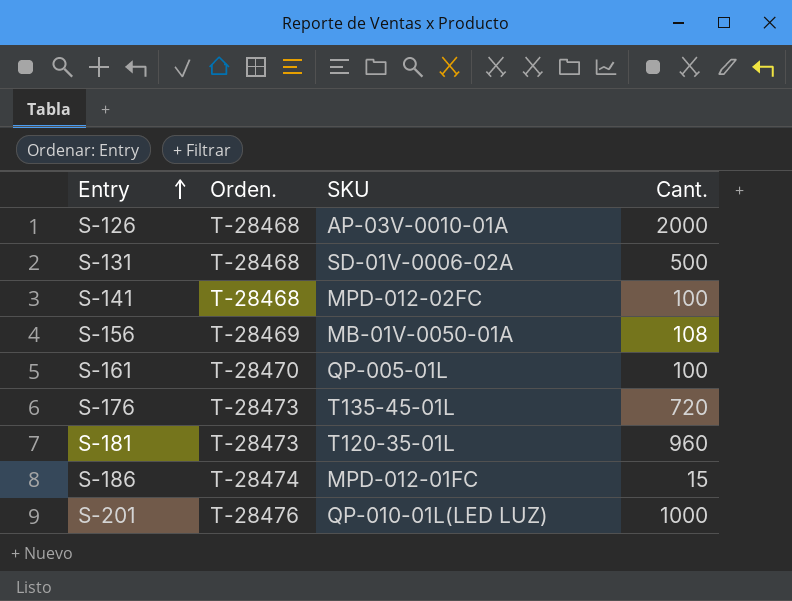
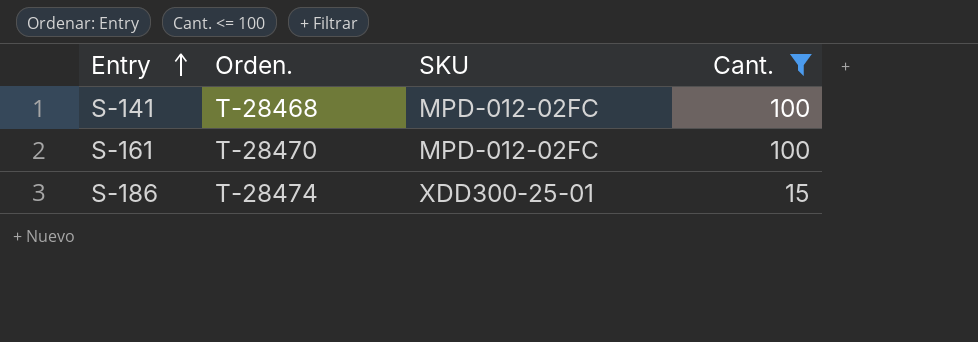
filter: none -> Cant. <= 100
S-161 | SKU: QP-005-01L -> MPD-012-02FC
S-186 | SKU: MPD-012-01FC -> XDD300-25-01

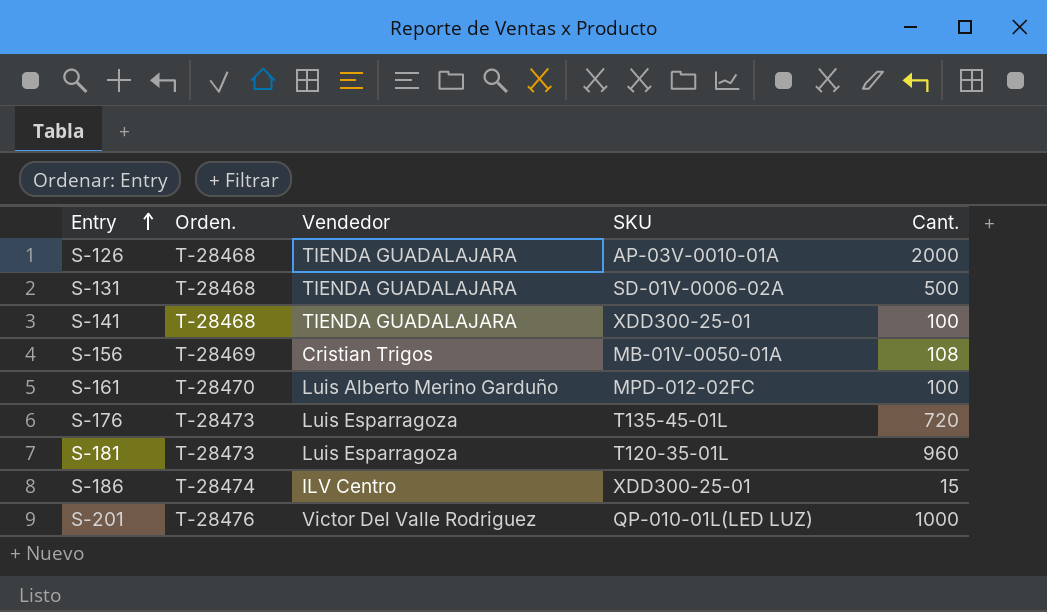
filter: Cant. <= 100 -> none
column Vendedor | position: none -> 3
S-141 | SKU: MPD-012-02FC -> XDD300-25-01

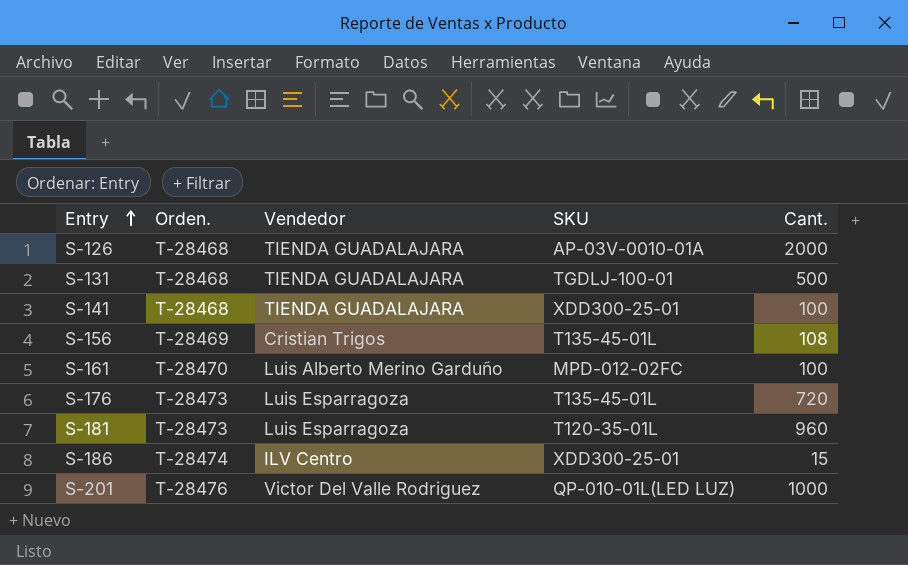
S-131 | SKU: SD-01V-0006-02A -> TGDLJ-100-01
S-156 | SKU: MB-01V-0050-01A -> T135-45-01L

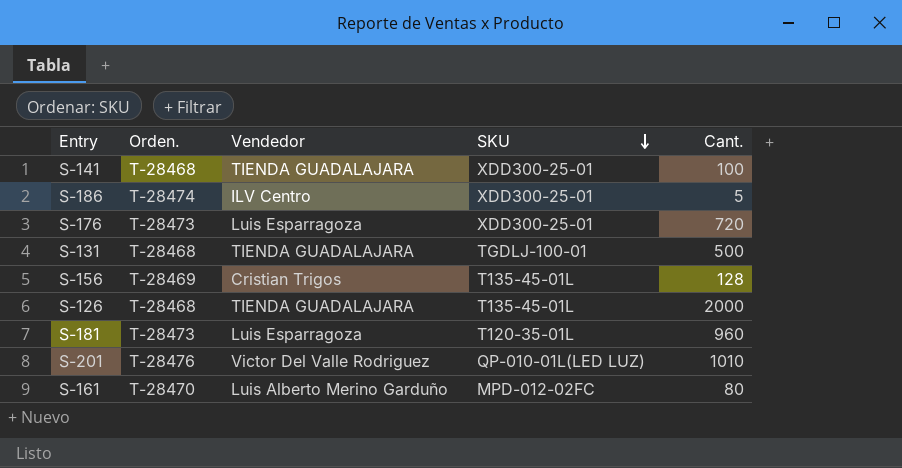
row order: Entry ascending -> SKU descending
S-186 | Cant.: 15 -> 5
S-176 | SKU: T135-45-01L -> XDD300-25-01
S-156 | Cant.: 108 -> 128
S-126 | SKU: AP-03V-0010-01A -> T135-45-01L
S-201 | Cant.: 1000 -> 1010
S-161 | Cant.: 100 -> 80

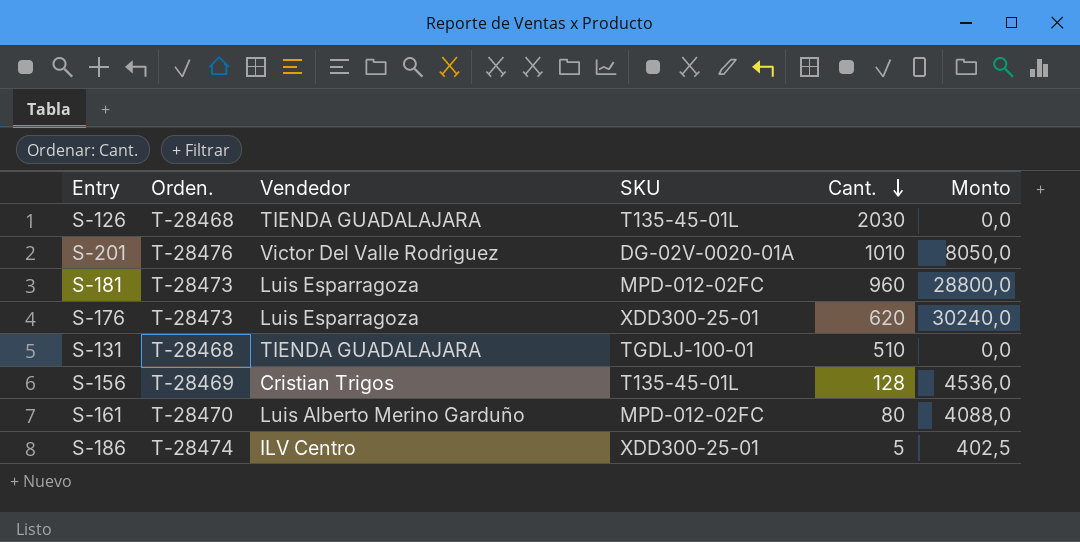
row order: SKU descending -> Cant. descending
column Monto | position: none -> 6
row S-141: T-28468 | TIENDA GUADALAJARA | XDD300-25-01 | 100 -> none
S-126 | Cant.: 2000 -> 2030
S-201 | SKU: QP-010-01L(LED LUZ) -> DG-02V-0020-01A
S-181 | SKU: T120-35-01L -> MPD-012-02FC
S-176 | Cant.: 720 -> 620
S-131 | Cant.: 500 -> 510

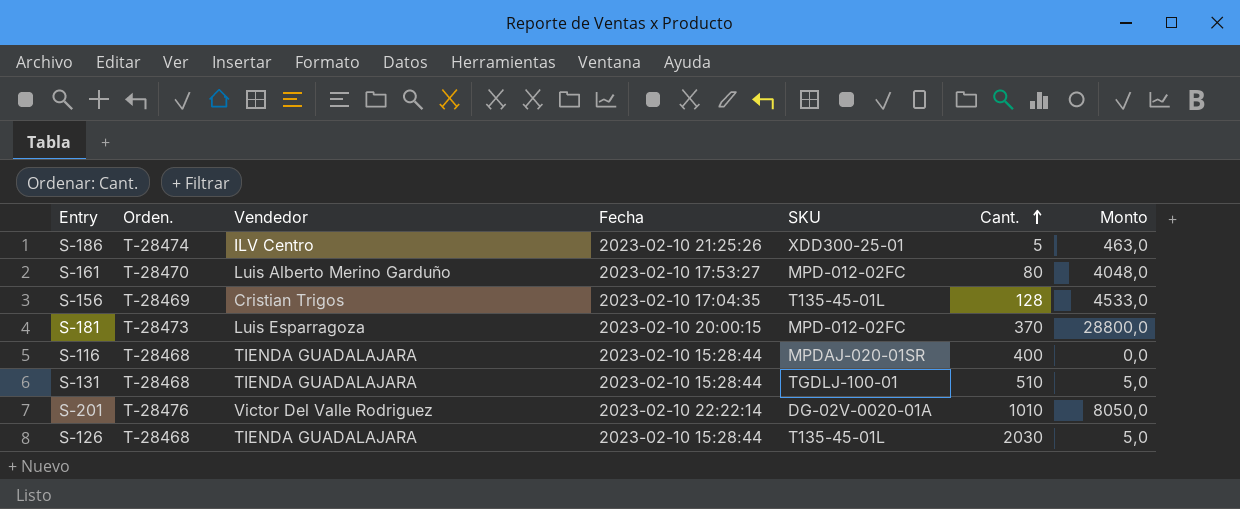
row order: Cant. descending -> Cant. ascending
column Fecha | position: none -> 4
row S-176: T-28473 | Luis Esparragoza | XDD300-25-01 | 620 | 30240,0 -> none
S-186 | Monto: 402,5 -> 463,0
S-161 | Monto: 4088,0 -> 4048,0
S-156 | Monto: 4536,0 -> 4533,0
S-181 | Cant.: 960 -> 370
row S-116: none -> T-28468 | TIENDA GUADALAJARA | 2023-02-10 15:28:44 | MPDAJ-020-01SR | 400 | 0,0
S-131 | Monto: 0,0 -> 5,0
S-126 | Monto: 0,0 -> 5,0

